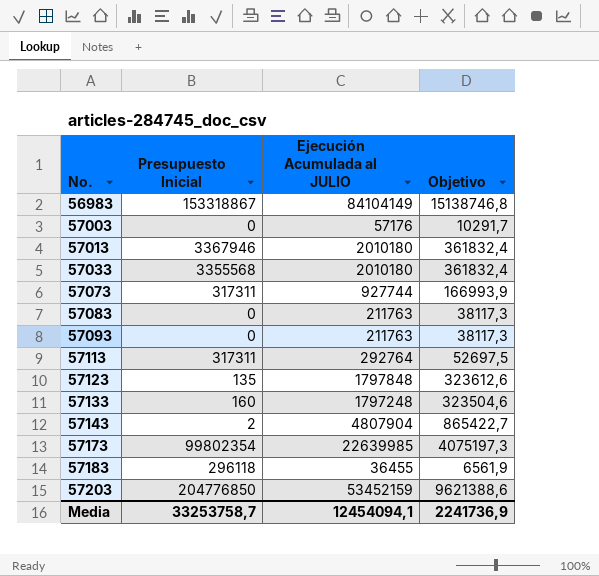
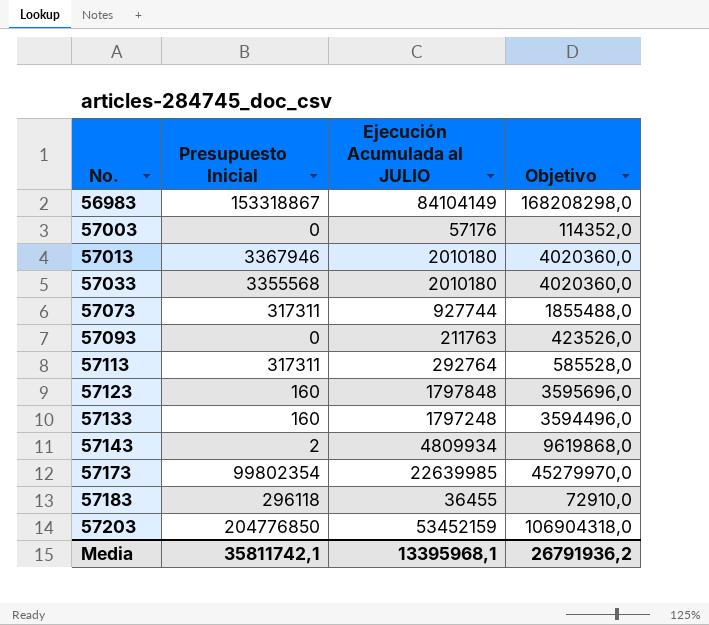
column Objetivo | formula: [Ejecución Acumulada al JULIO] * 0,18 -> [Ejecución Acumulada al JULIO] * 2
row 57083: 0 | 211763 | 38117,3 -> none
57123 | Presupuesto Inicial: 135 -> 160
57143 | Ejecución Acumulada al JULIO: 4807904 -> 4809934
Media | Presupuesto Inicial: 33253758,7 -> 35811742,1
Media | Ejecución Acumulada al JULIO: 12454094,1 -> 13395968,1
Media | Objetivo: 2241736,9 -> 26791936,2

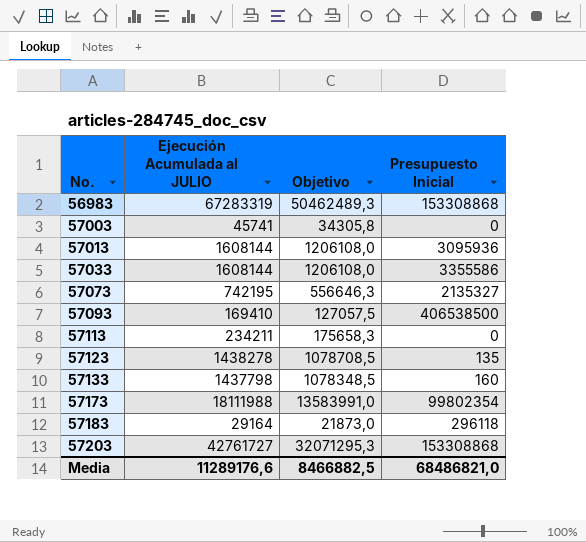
column Objetivo | formula: [Ejecución Acumulada al JULIO] * 2 -> [Ejecución Acumulada al JULIO] * 0,75
column Presupuesto Inicial | position: 2 -> 4
row 57143: 2 | 4809934 | 9619868,0 -> none
56983 | Ejecución Acumulada al JULIO: 84104149 -> 67283319
56983 | Presupuesto Inicial: 153318867 -> 153308868
57003 | Ejecución Acumulada al JULIO: 57176 -> 45741
57013 | Ejecución Acumulada al JULIO: 2010180 -> 1608144
57013 | Presupuesto Inicial: 3367946 -> 3095936
57033 | Ejecución Acumulada al JULIO: 2010180 -> 1608144
57033 | Presupuesto Inicial: 3355568 -> 3355586
57073 | Ejecución Acumulada al JULIO: 927744 -> 742195
57073 | Presupuesto Inicial: 317311 -> 2135327
57093 | Ejecución Acumulada al JULIO: 211763 -> 169410
57093 | Presupuesto Inicial: 0 -> 406538500
57113 | Ejecución Acumulada al JULIO: 292764 -> 234211
57113 | Presupuesto Inicial: 317311 -> 0
57123 | Ejecución Acumulada al JULIO: 1797848 -> 1438278
57123 | Presupuesto Inicial: 160 -> 135
57133 | Ejecución Acumulada al JULIO: 1797248 -> 1437798
57173 | Ejecución Acumulada al JULIO: 22639985 -> 18111988
57183 | Ejecución Acumulada al JULIO: 36455 -> 29164
57203 | Ejecución Acumulada al JULIO: 53452159 -> 42761727
57203 | Presupuesto Inicial: 204776850 -> 153308868
Media | Ejecución Acumulada al JULIO: 13395968,1 -> 11289176,6
Media | Objetivo: 26791936,2 -> 8466882,5
Media | Presupuesto Inicial: 35811742,1 -> 68486821,0

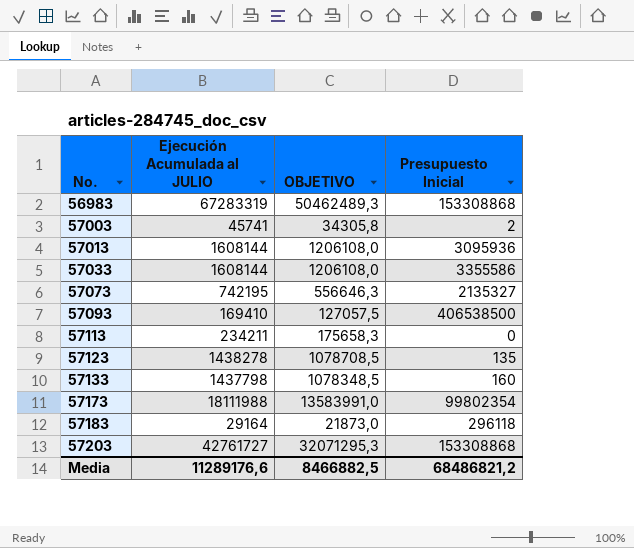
column name: Objetivo -> OBJETIVO
57003 | Presupuesto Inicial: 0 -> 2
Media | Presupuesto Inicial: 68486821,0 -> 68486821,2

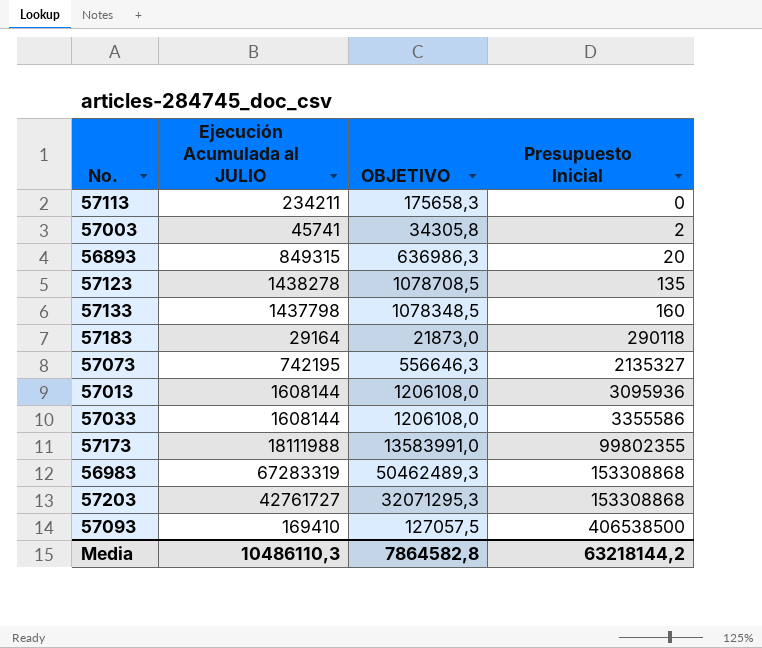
row order: No. ascending -> Presupuesto Inicial ascending
row 56893: none -> 849315 | 636986,3 | 20
57183 | Presupuesto Inicial: 296118 -> 290118
57173 | Presupuesto Inicial: 99802354 -> 99802355
Media | Ejecución Acumulada al JULIO: 11289176,6 -> 10486110,3
Media | OBJETIVO: 8466882,5 -> 7864582,8
Media | Presupuesto Inicial: 68486821,2 -> 63218144,2

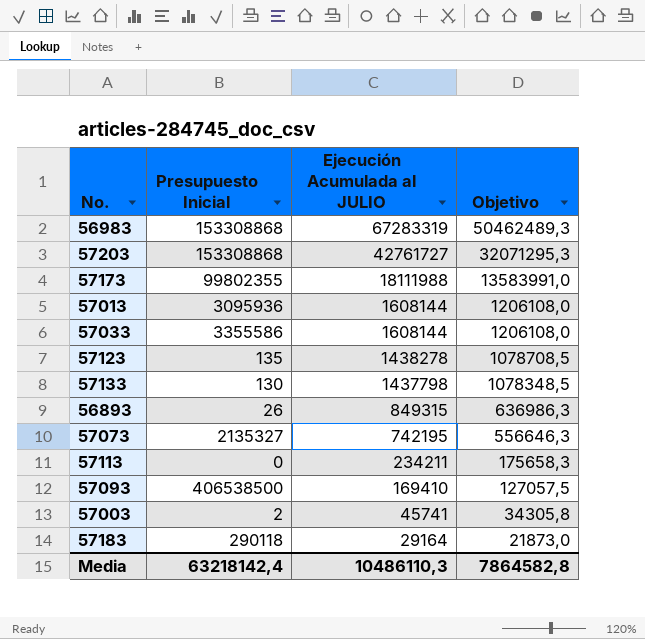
row order: Presupuesto Inicial ascending -> Ejecución Acumulada al JULIO descending
column Presupuesto Inicial | position: 4 -> 2
column name: OBJETIVO -> Objetivo
57133 | Presupuesto Inicial: 160 -> 130
56893 | Presupuesto Inicial: 20 -> 26
Media | Presupuesto Inicial: 63218144,2 -> 63218142,4

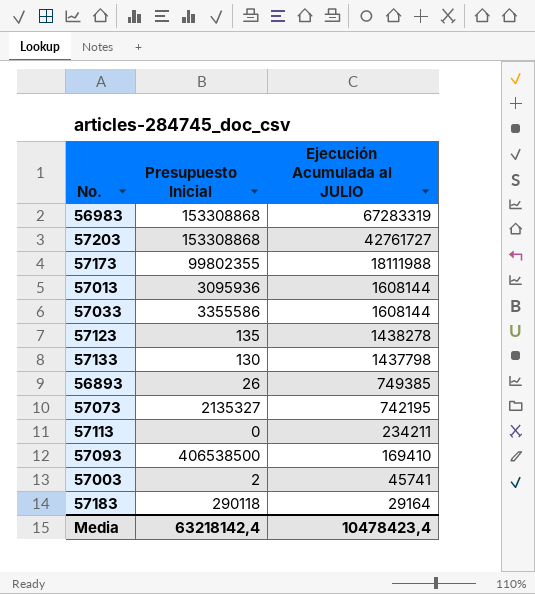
column Objetivo | formula: [Ejecución Acumulada al JULIO] * 0,75 -> none
56893 | Ejecución Acumulada al JULIO: 849315 -> 749385
Media | Ejecución Acumulada al JULIO: 10486110,3 -> 10478423,4

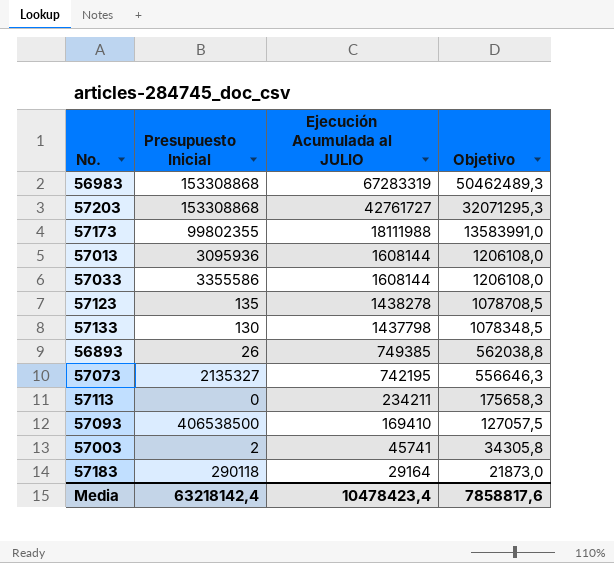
column Objetivo | formula: none -> [Ejecución Acumulada al JULIO] * 0,75

